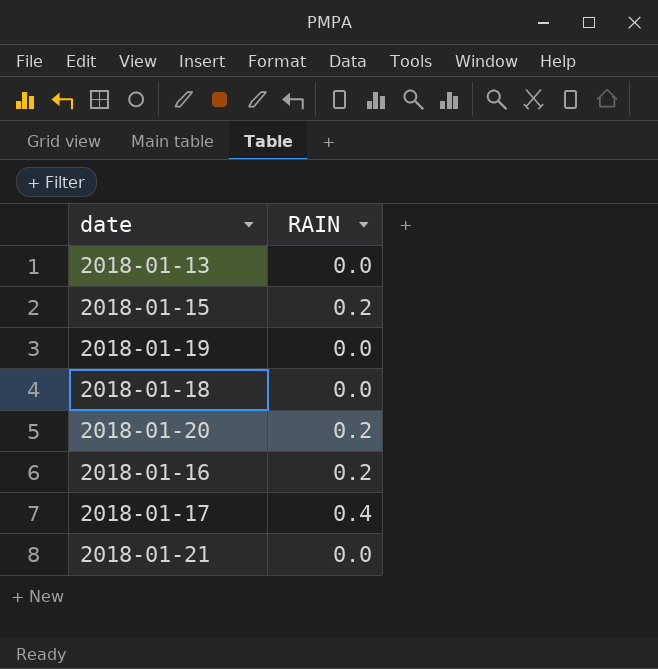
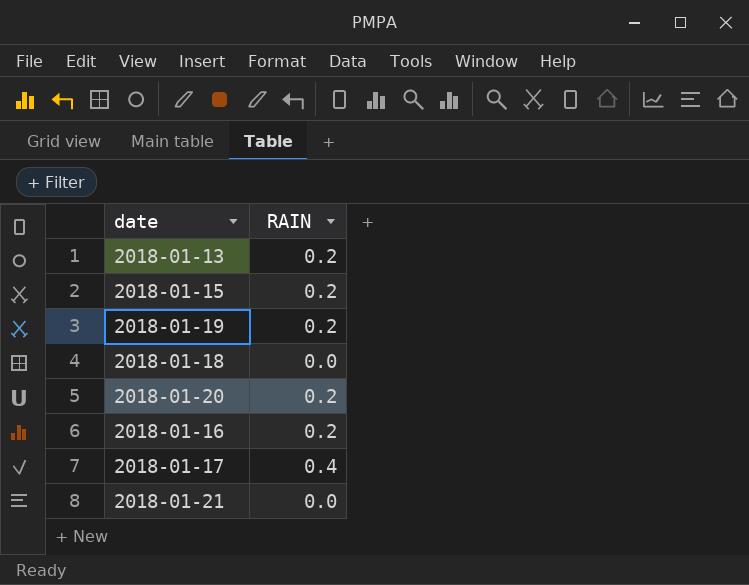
2018-01-13 | RAIN: 0.0 -> 0.2
2018-01-19 | RAIN: 0.0 -> 0.2

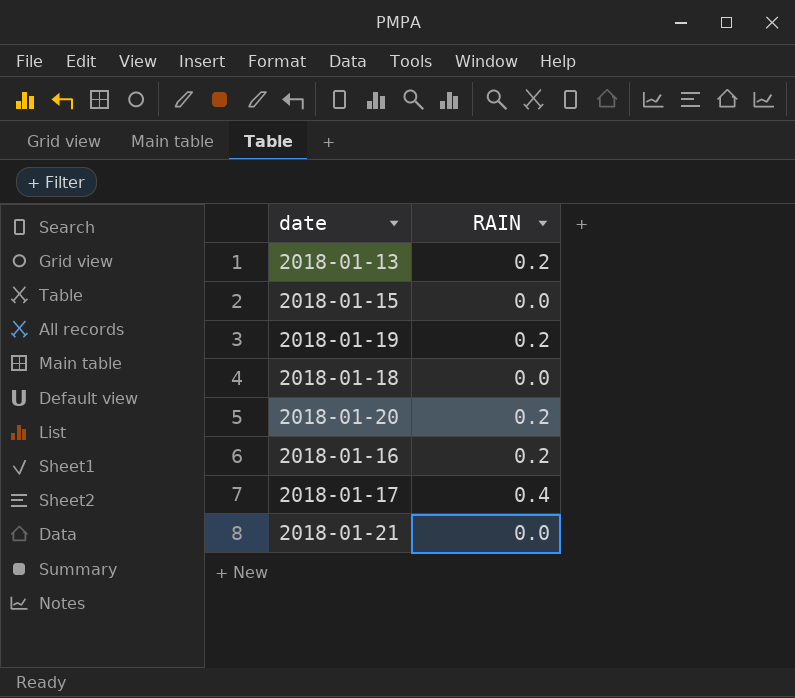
2018-01-15 | RAIN: 0.2 -> 0.0

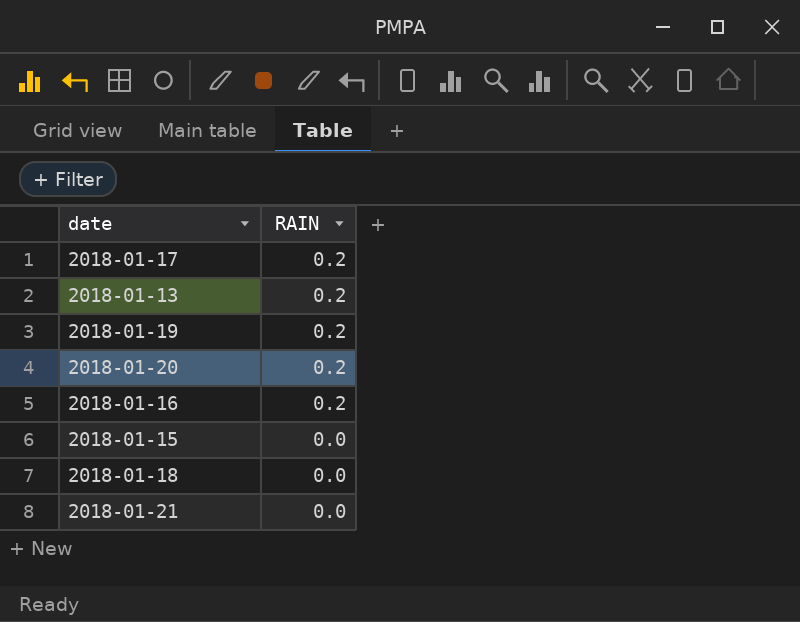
row order: none -> RAIN descending
2018-01-17 | RAIN: 0.4 -> 0.2

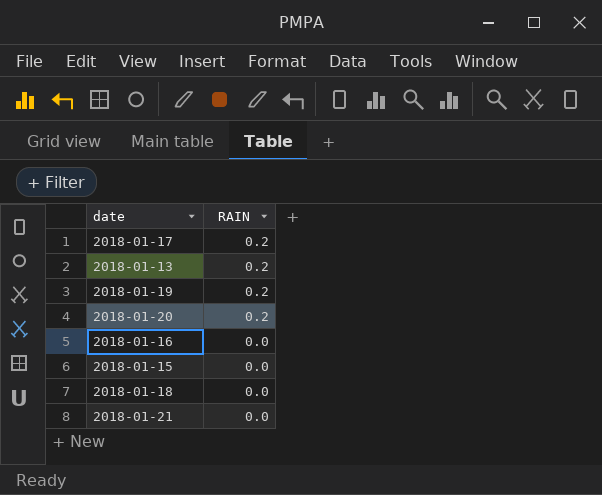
2018-01-16 | RAIN: 0.2 -> 0.0

